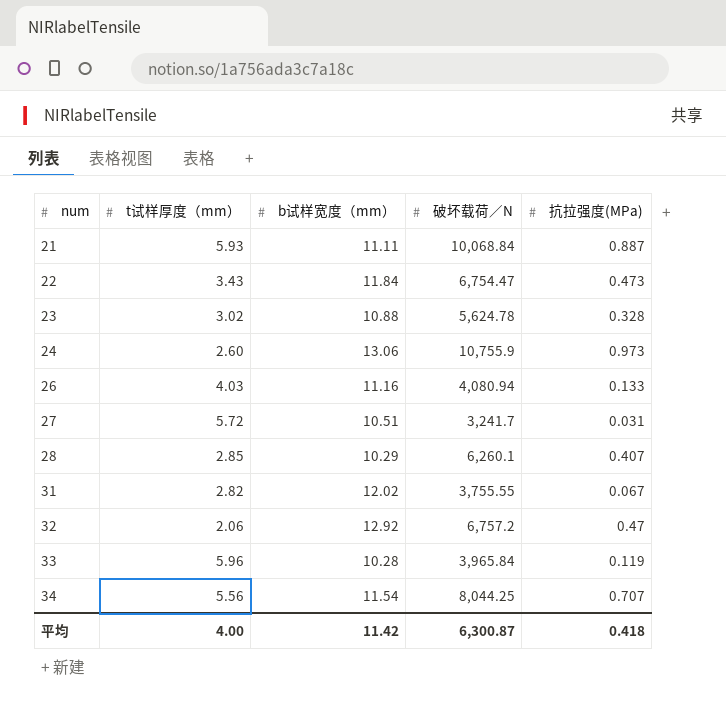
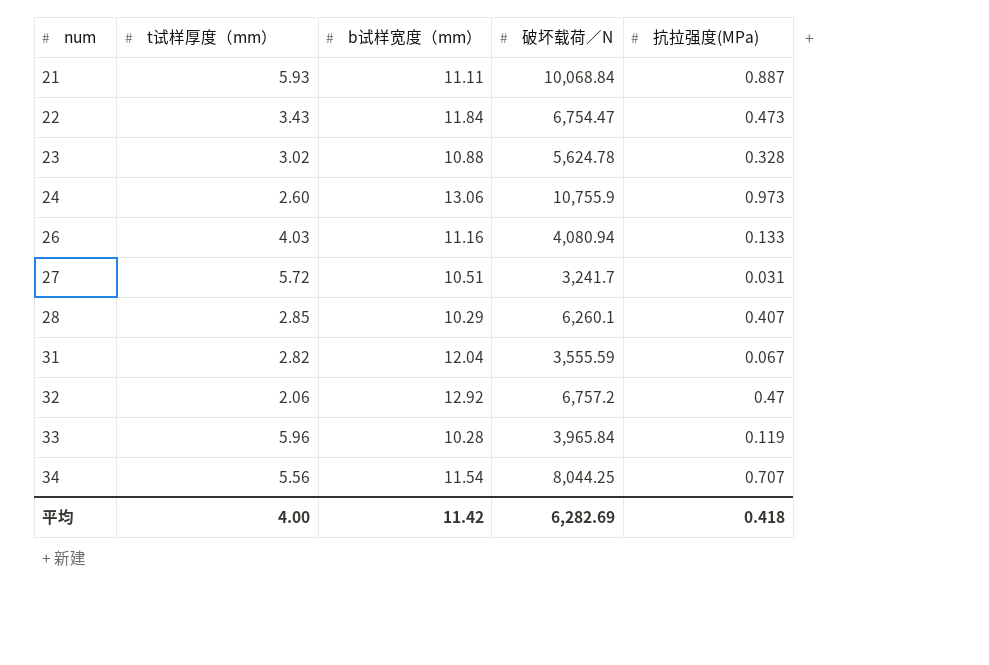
31 | b试样宽度（mm）: 12.02 -> 12.04
31 | 破坏载荷／N: 3,755.55 -> 3,555.59
平均 | 破坏载荷／N: 6,300.87 -> 6,282.69

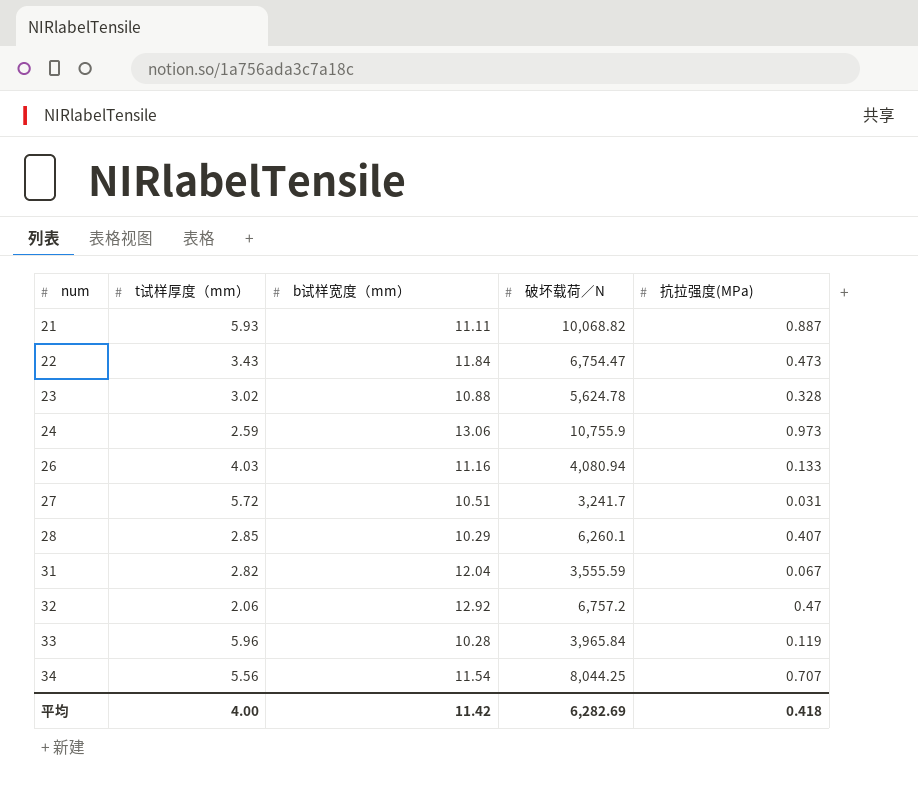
21 | 破坏载荷／N: 10,068.84 -> 10,068.82
24 | t试样厚度（mm）: 2.60 -> 2.59

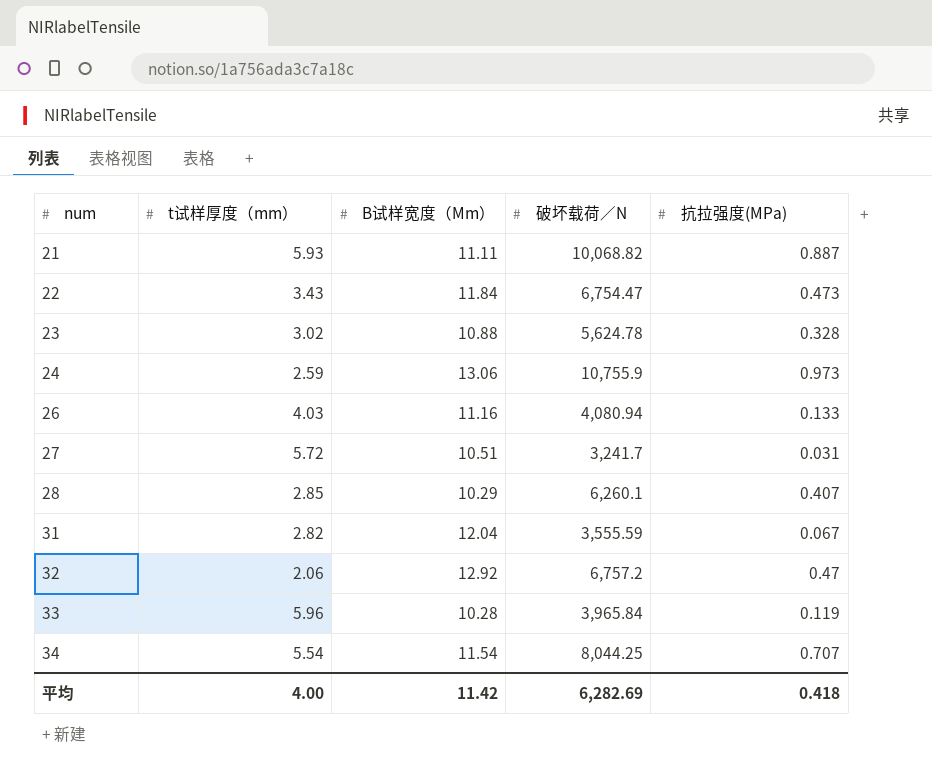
column name: b试样宽度（mm） -> B试样宽度（Mm）
34 | t试样厚度（mm）: 5.56 -> 5.54

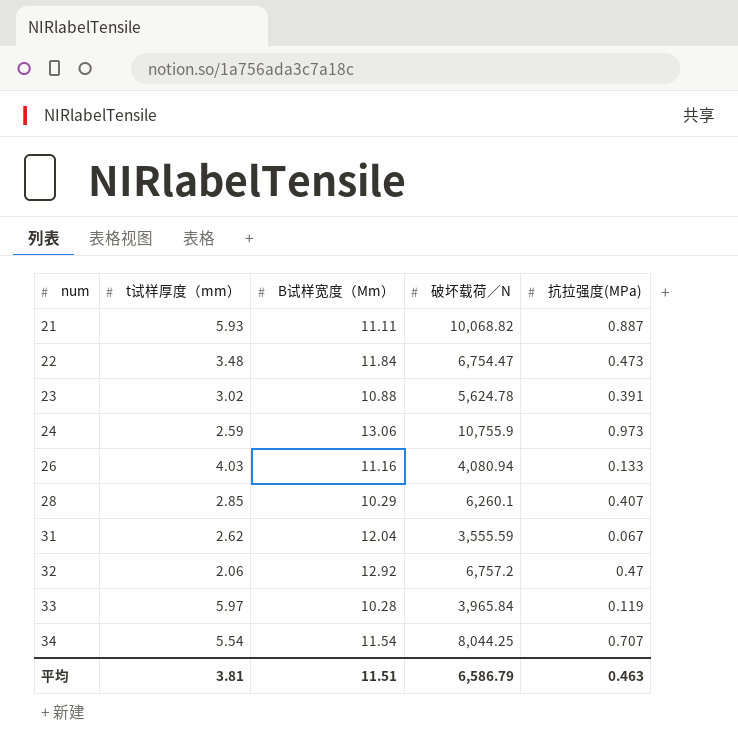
row 27: 5.72 | 10.51 | 3,241.7 | 0.031 -> none
22 | t试样厚度（mm）: 3.43 -> 3.48
23 | 抗拉强度(MPa): 0.328 -> 0.391
31 | t试样厚度（mm）: 2.82 -> 2.62
33 | t试样厚度（mm）: 5.96 -> 5.97
平均 | t试样厚度（mm）: 4.00 -> 3.81
平均 | B试样宽度（Mm）: 11.42 -> 11.51
平均 | 破坏载荷／N: 6,282.69 -> 6,586.79
平均 | 抗拉强度(MPa): 0.418 -> 0.463

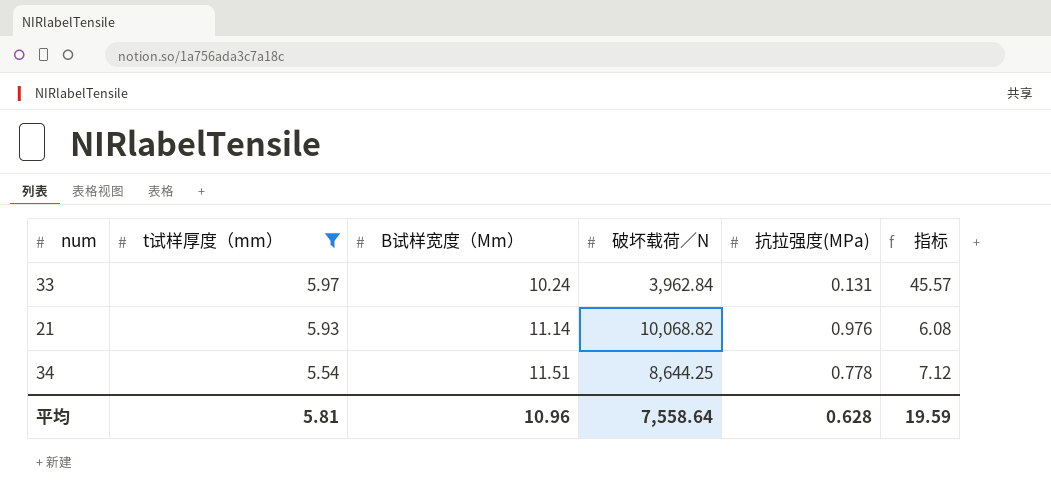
filter: none -> t试样厚度（mm） >= 5.54
row order: num ascending -> t试样厚度（mm） descending
column 指标 | formula: none -> [t试样厚度（mm）] / [抗拉强度(MPa)]
33 | B试样宽度（Mm）: 10.28 -> 10.24
33 | 破坏载荷／N: 3,965.84 -> 3,962.84
33 | 抗拉强度(MPa): 0.119 -> 0.131
21 | B试样宽度（Mm）: 11.11 -> 11.14
21 | 抗拉强度(MPa): 0.887 -> 0.976
34 | B试样宽度（Mm）: 11.54 -> 11.51
34 | 破坏载荷／N: 8,044.25 -> 8,644.25
34 | 抗拉强度(MPa): 0.707 -> 0.778
平均 | t试样厚度（mm）: 3.81 -> 5.81
平均 | B试样宽度（Mm）: 11.51 -> 10.96
平均 | 破坏载荷／N: 6,586.79 -> 7,558.64
平均 | 抗拉强度(MPa): 0.463 -> 0.628

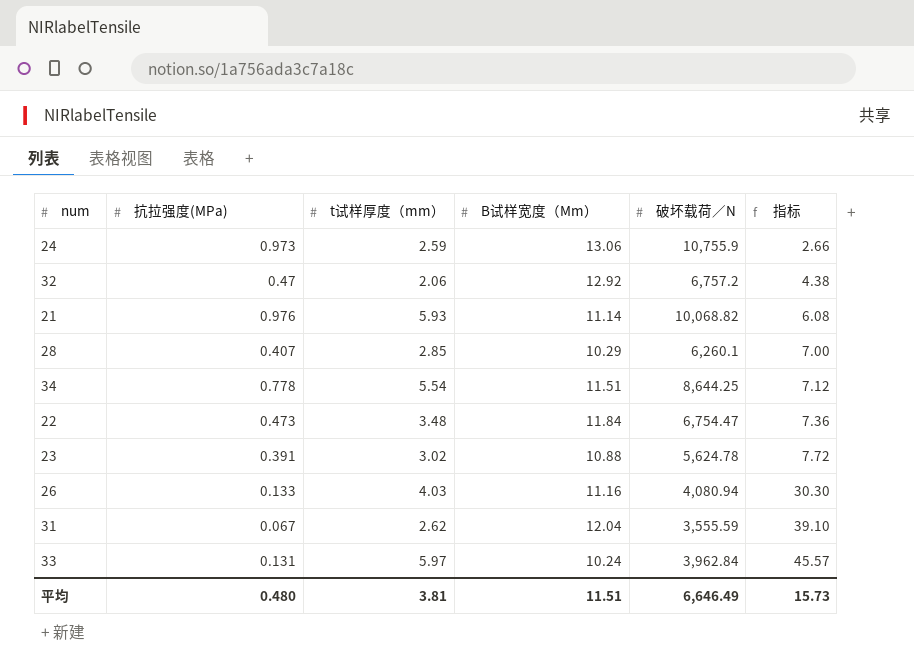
filter: t试样厚度（mm） >= 5.54 -> none
row order: t试样厚度（mm） descending -> 指标 ascending
column 抗拉强度(MPa) | position: 5 -> 2
平均 | 抗拉强度(MPa): 0.628 -> 0.480
平均 | t试样厚度（mm）: 5.81 -> 3.81
平均 | B试样宽度（Mm）: 10.96 -> 11.51
平均 | 破坏载荷／N: 7,558.64 -> 6,646.49
平均 | 指标: 19.59 -> 15.73

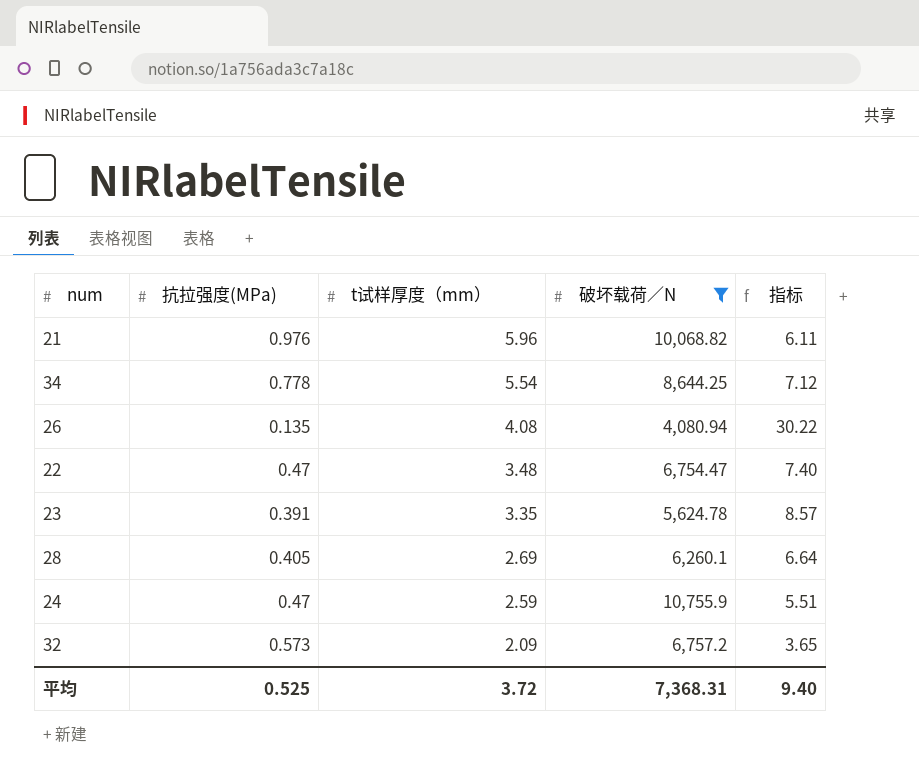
filter: none -> 破坏载荷／N >= 4,080.94
row order: 指标 ascending -> t试样厚度（mm） descending
column B试样宽度（Mm） | position: 4 -> none
21 | t试样厚度（mm）: 5.93 -> 5.96
21 | 指标: 6.08 -> 6.11
26 | 抗拉强度(MPa): 0.133 -> 0.135
26 | t试样厚度（mm）: 4.03 -> 4.08
26 | 指标: 30.30 -> 30.22
22 | 抗拉强度(MPa): 0.473 -> 0.47
22 | 指标: 7.36 -> 7.40
23 | t试样厚度（mm）: 3.02 -> 3.35
23 | 指标: 7.72 -> 8.57
28 | 抗拉强度(MPa): 0.407 -> 0.405
28 | t试样厚度（mm）: 2.85 -> 2.69
28 | 指标: 7.00 -> 6.64
24 | 抗拉强度(MPa): 0.973 -> 0.47
24 | 指标: 2.66 -> 5.51
32 | 抗拉强度(MPa): 0.47 -> 0.573
32 | t试样厚度（mm）: 2.06 -> 2.09
32 | 指标: 4.38 -> 3.65
平均 | 抗拉强度(MPa): 0.480 -> 0.525
平均 | t试样厚度（mm）: 3.81 -> 3.72
平均 | 破坏载荷／N: 6,646.49 -> 7,368.31
平均 | 指标: 15.73 -> 9.40

